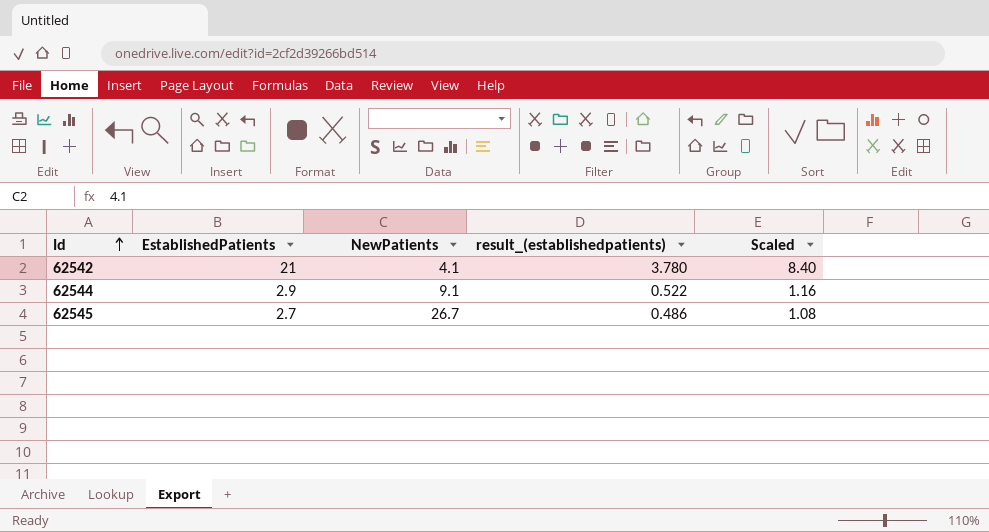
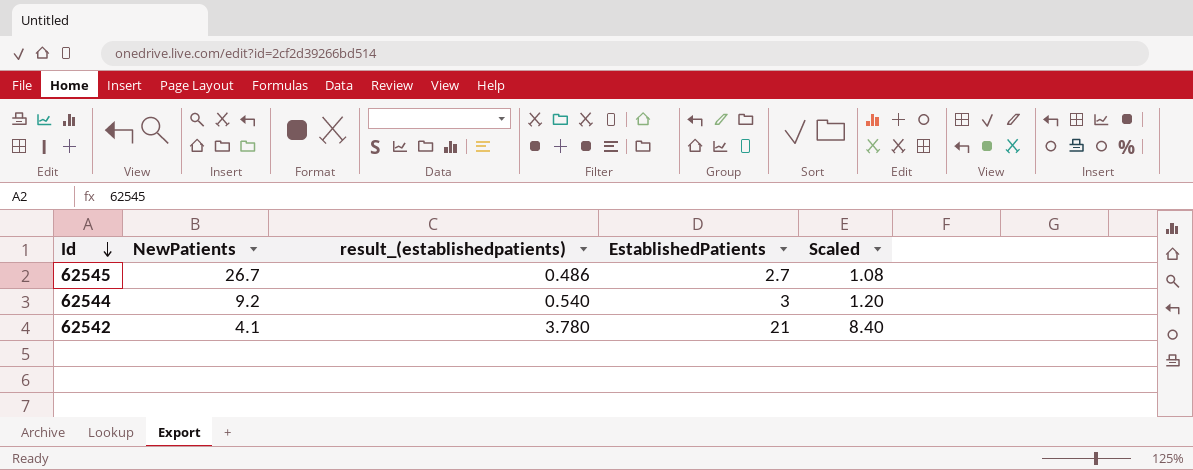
row order: Id ascending -> Id descending
column EstablishedPatients | position: 2 -> 4
62544 | NewPatients: 9.1 -> 9.2
62544 | result_(establishedpatients): 0.522 -> 0.540
62544 | EstablishedPatients: 2.9 -> 3
62544 | Scaled: 1.16 -> 1.20

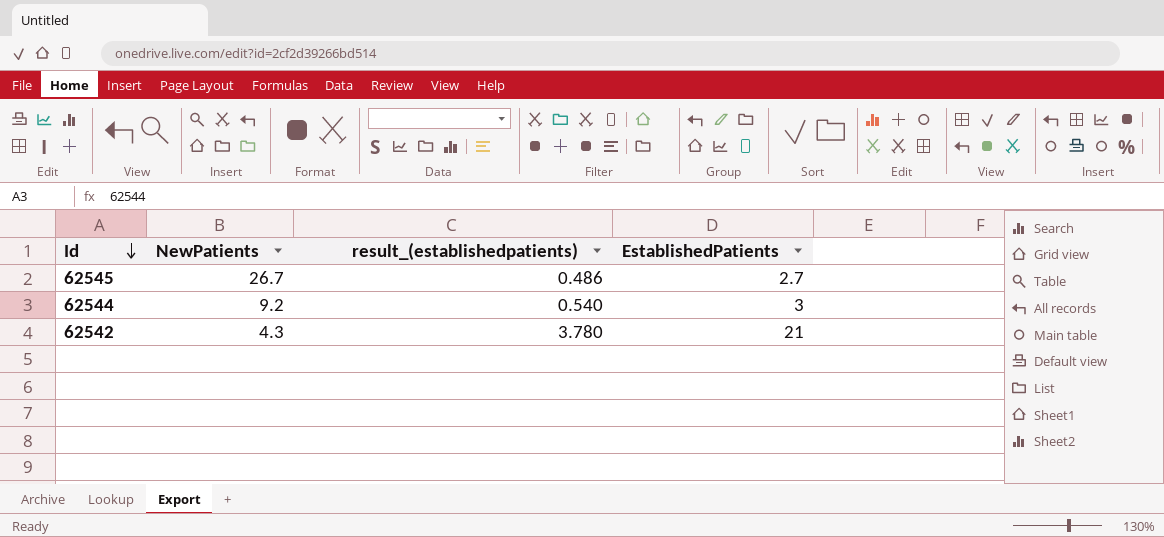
column Scaled | formula: [EstablishedPatients] * 0.4 -> none
62542 | NewPatients: 4.1 -> 4.3

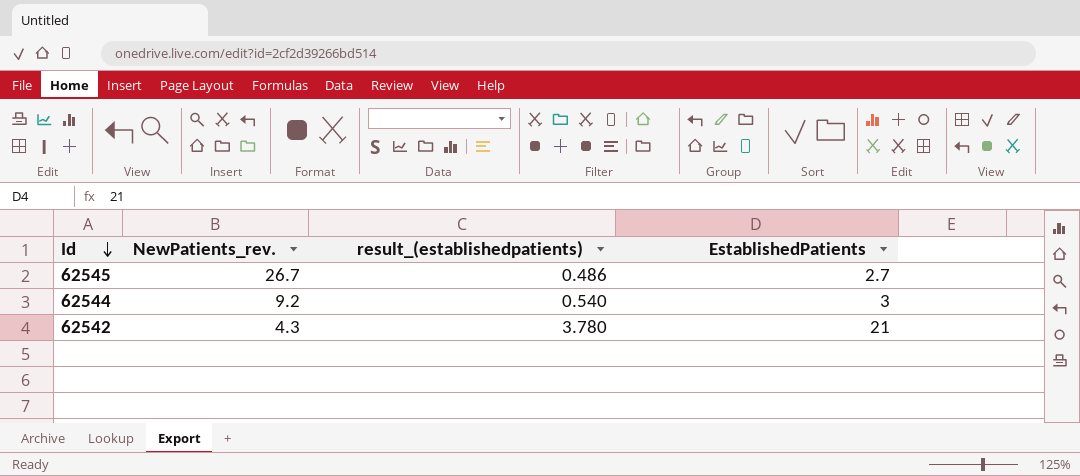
column name: NewPatients -> NewPatients_rev.

